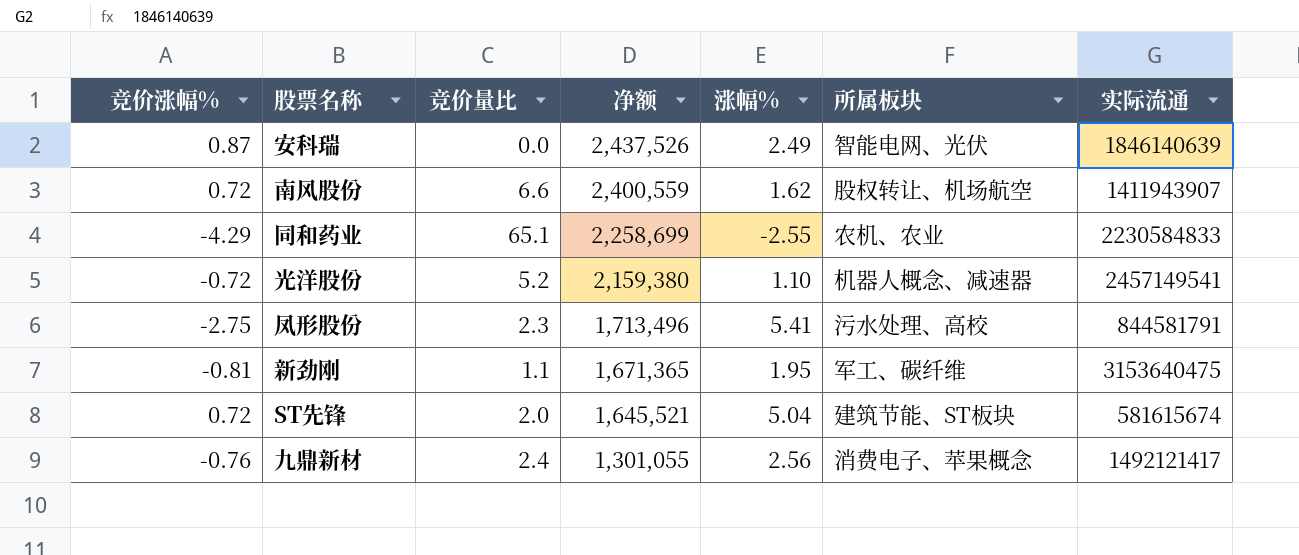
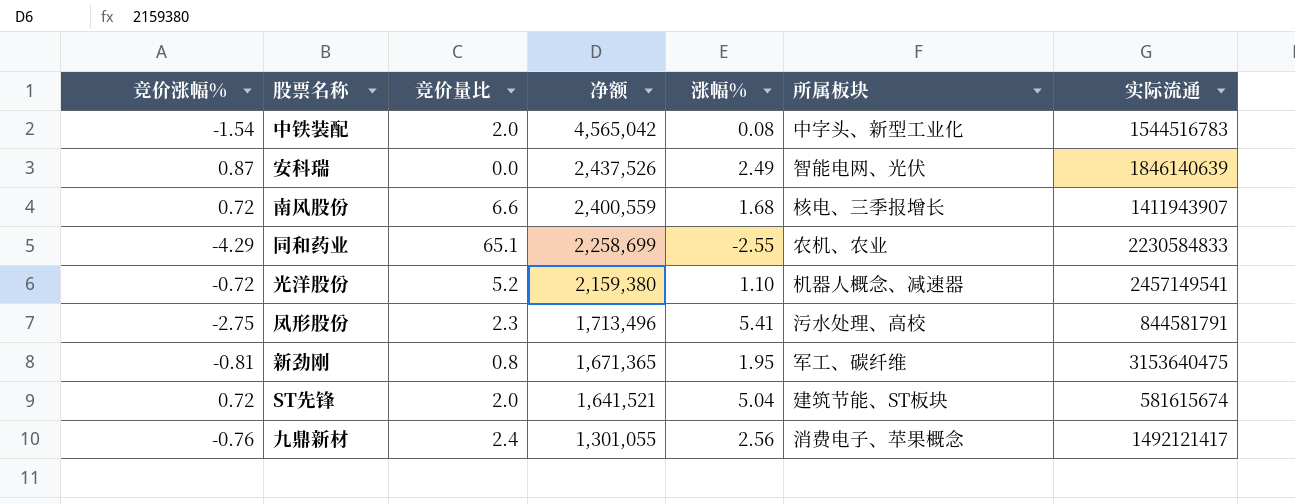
row 中铁装配: none -> -1.54 | 2.0 | 4,565,042 | 0.08 | 中字头、新型工业化 | 1544516783
南风股份 | 涨幅%: 1.62 -> 1.68
南风股份 | 所属板块: 股权转让、机场航空 -> 核电、三季报增长
新劲刚 | 竞价量比: 1.1 -> 0.8
ST先锋 | 净额: 1,645,521 -> 1,641,521

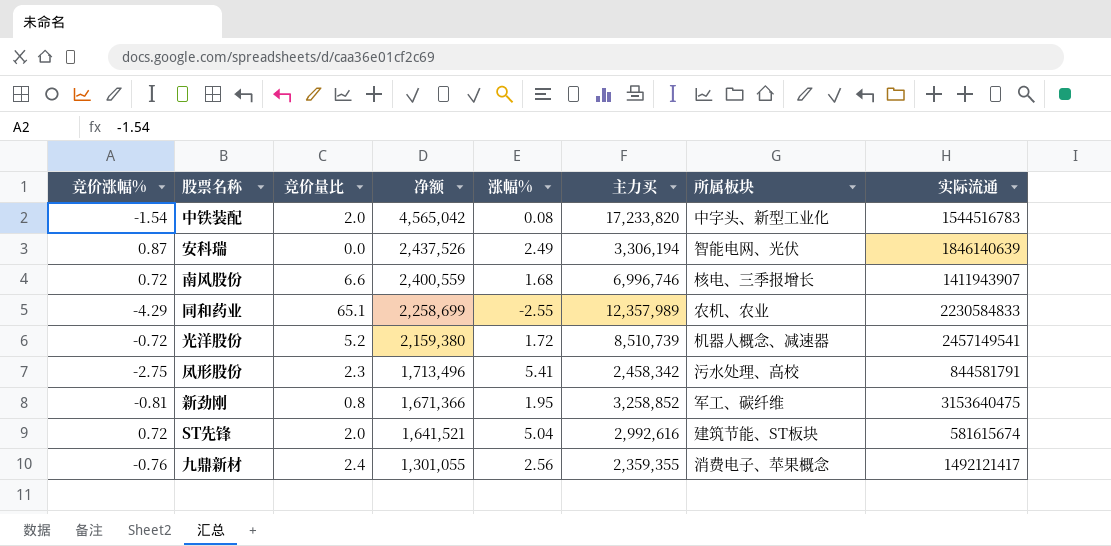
column 主力买 | position: none -> 6
光洋股份 | 涨幅%: 1.10 -> 1.72
新劲刚 | 净额: 1,671,365 -> 1,671,366

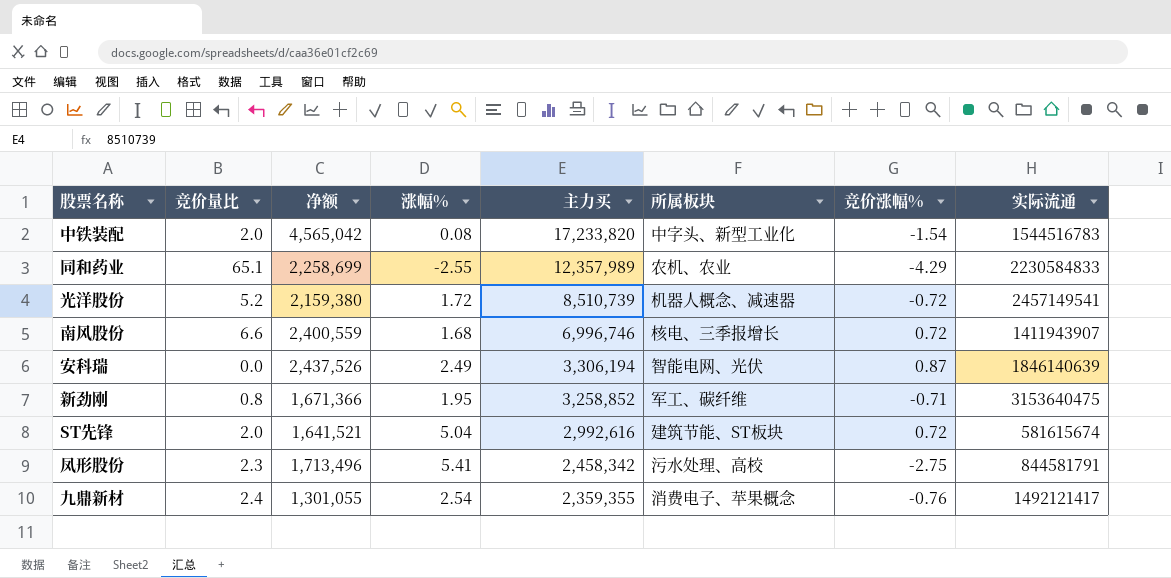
row order: 净额 descending -> 主力买 descending
column 竞价涨幅% | position: 1 -> 7
新劲刚 | 竞价涨幅%: -0.81 -> -0.71
九鼎新材 | 涨幅%: 2.56 -> 2.54

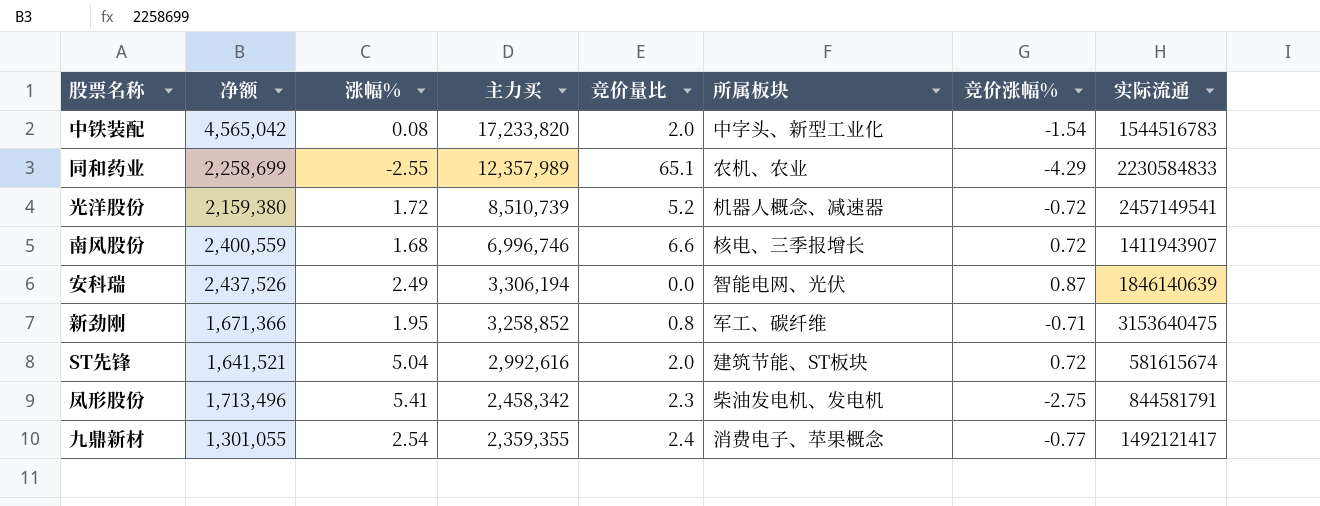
column 竞价量比 | position: 2 -> 5
凤形股份 | 所属板块: 污水处理、高校 -> 柴油发电机、发电机
九鼎新材 | 竞价涨幅%: -0.76 -> -0.77

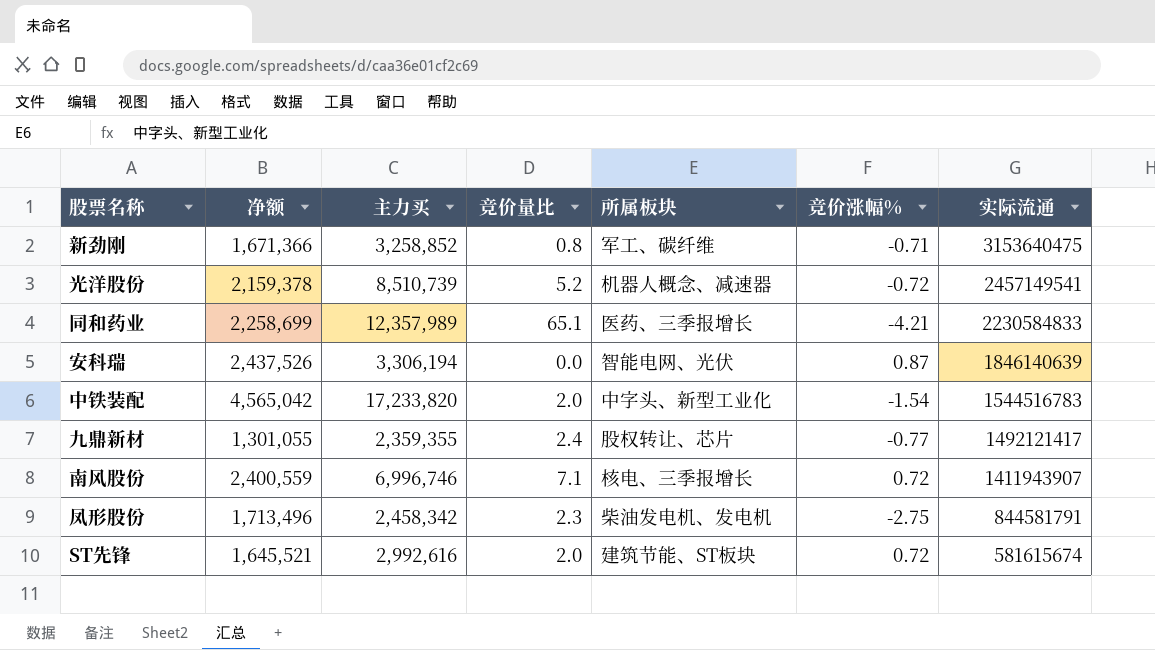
row order: 主力买 descending -> 实际流通 descending
column 涨幅% | position: 3 -> none
光洋股份 | 净额: 2,159,380 -> 2,159,378
同和药业 | 所属板块: 农机、农业 -> 医药、三季报增长
同和药业 | 竞价涨幅%: -4.29 -> -4.21
九鼎新材 | 所属板块: 消费电子、苹果概念 -> 股权转让、芯片
南风股份 | 竞价量比: 6.6 -> 7.1
ST先锋 | 净额: 1,641,521 -> 1,645,521

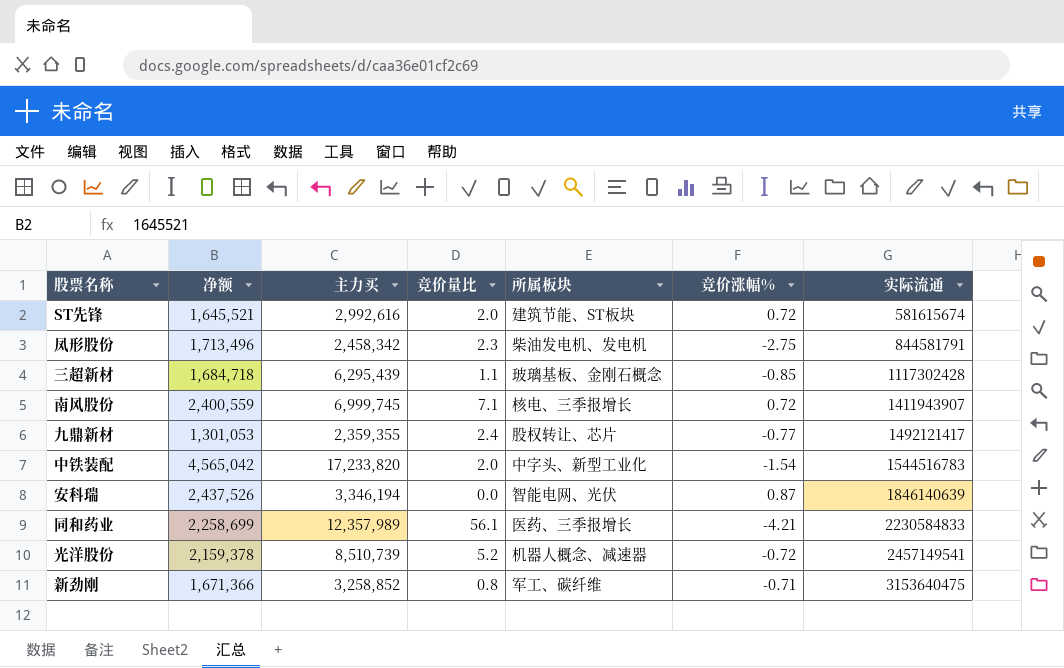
row order: 实际流通 descending -> 实际流通 ascending
row 三超新材: none -> 1,684,718 | 6,295,439 | 1.1 | 玻璃基板、金刚石概念 | -0.85 | 1117302428
南风股份 | 主力买: 6,996,746 -> 6,999,745
九鼎新材 | 净额: 1,301,055 -> 1,301,053
安科瑞 | 主力买: 3,306,194 -> 3,346,194
同和药业 | 竞价量比: 65.1 -> 56.1

